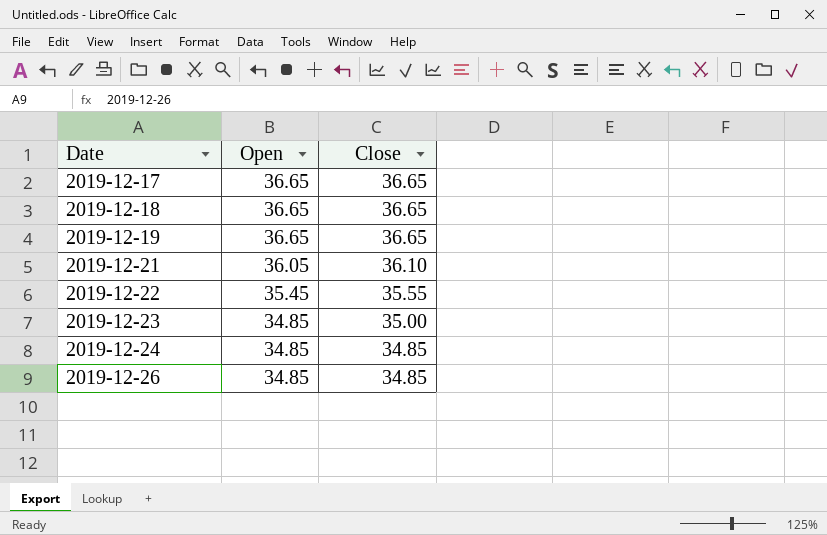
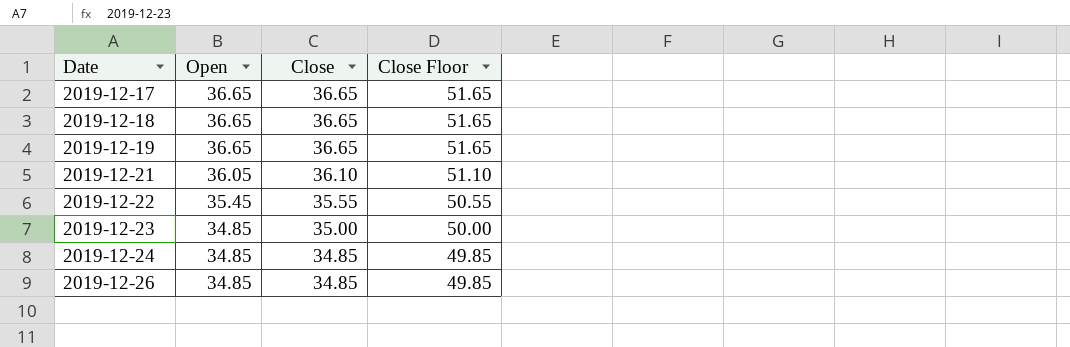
column Close Floor | formula: none -> [Close] + 15

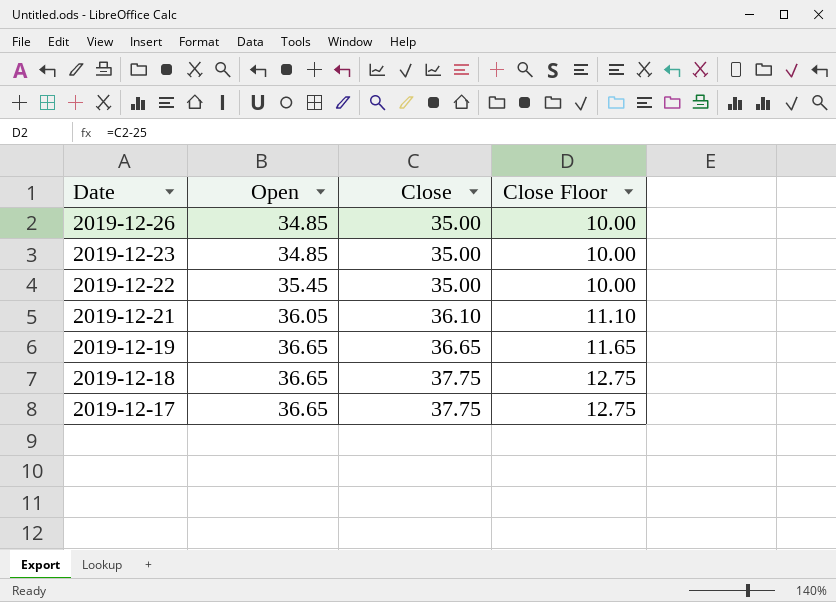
row order: Date ascending -> Date descending
column Close Floor | formula: [Close] + 15 -> [Close] - 25
row 2019-12-24: 34.85 | 34.85 | 49.85 -> none
2019-12-26 | Close: 34.85 -> 35.00
2019-12-22 | Close: 35.55 -> 35.00
2019-12-18 | Close: 36.65 -> 37.75
2019-12-17 | Close: 36.65 -> 37.75

